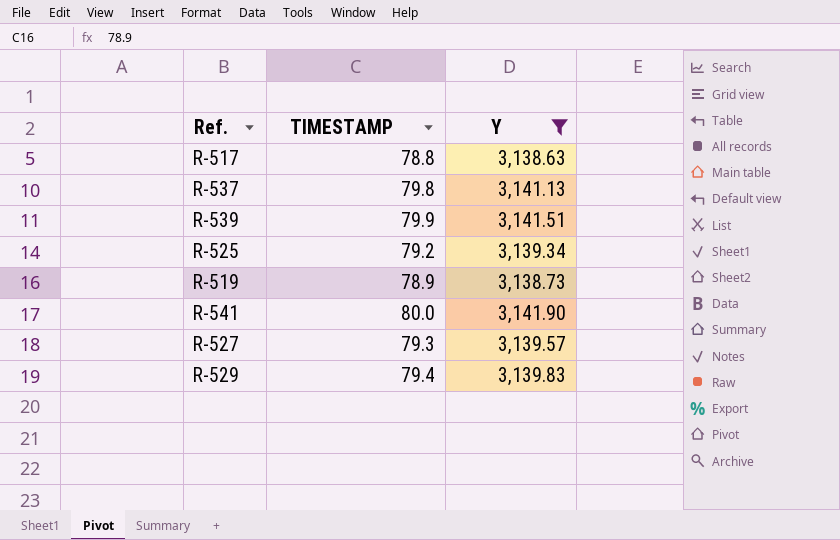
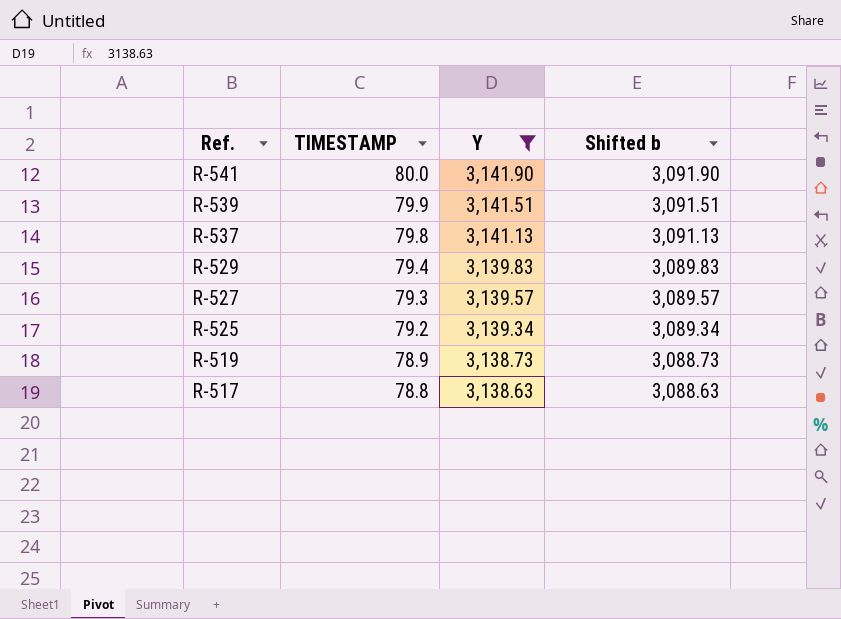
row order: none -> Ref. descending
column Shifted b | formula: none -> [Y] - 50

